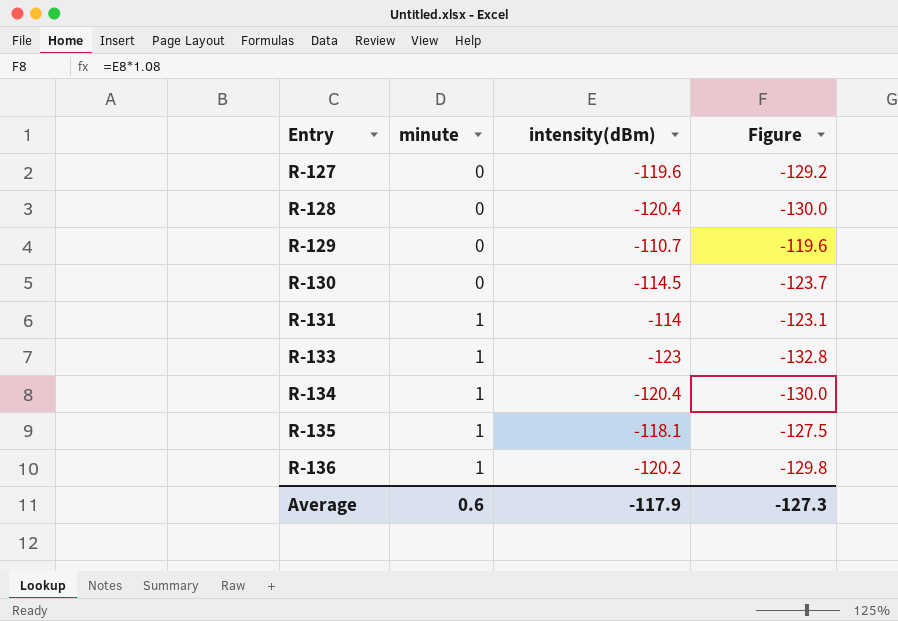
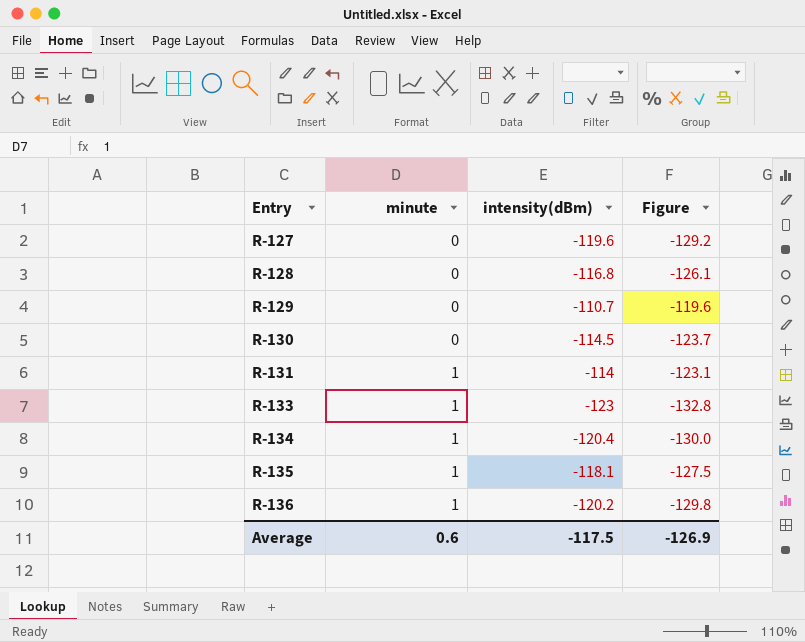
R-128 | intensity(dBm): -120.4 -> -116.8
R-128 | Figure: -130.0 -> -126.1
Average | intensity(dBm): -117.9 -> -117.5
Average | Figure: -127.3 -> -126.9

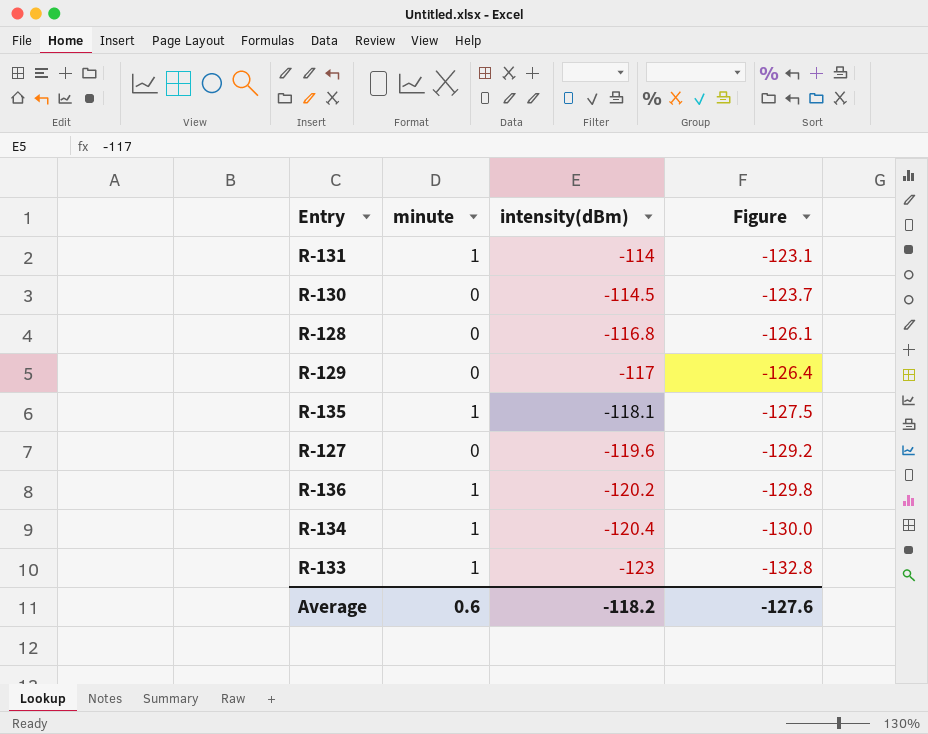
row order: Entry ascending -> intensity(dBm) descending
R-129 | intensity(dBm): -110.7 -> -117
R-129 | Figure: -119.6 -> -126.4
Average | intensity(dBm): -117.5 -> -118.2
Average | Figure: -126.9 -> -127.6

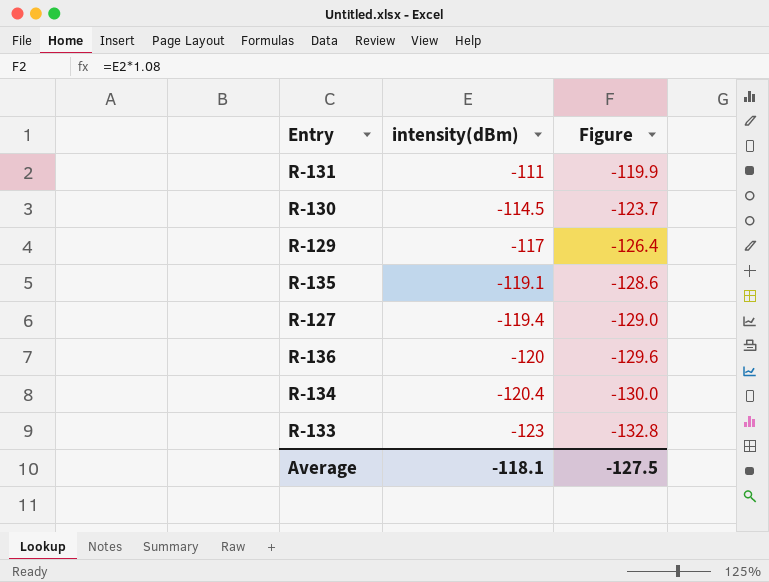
column minute | position: 2 -> none
row R-128: 0 | -116.8 | -126.1 -> none
R-131 | intensity(dBm): -114 -> -111
R-131 | Figure: -123.1 -> -119.9
R-135 | intensity(dBm): -118.1 -> -119.1
R-135 | Figure: -127.5 -> -128.6
R-127 | intensity(dBm): -119.6 -> -119.4
R-127 | Figure: -129.2 -> -129.0
R-136 | intensity(dBm): -120.2 -> -120
R-136 | Figure: -129.8 -> -129.6
Average | intensity(dBm): -118.2 -> -118.1
Average | Figure: -127.6 -> -127.5

